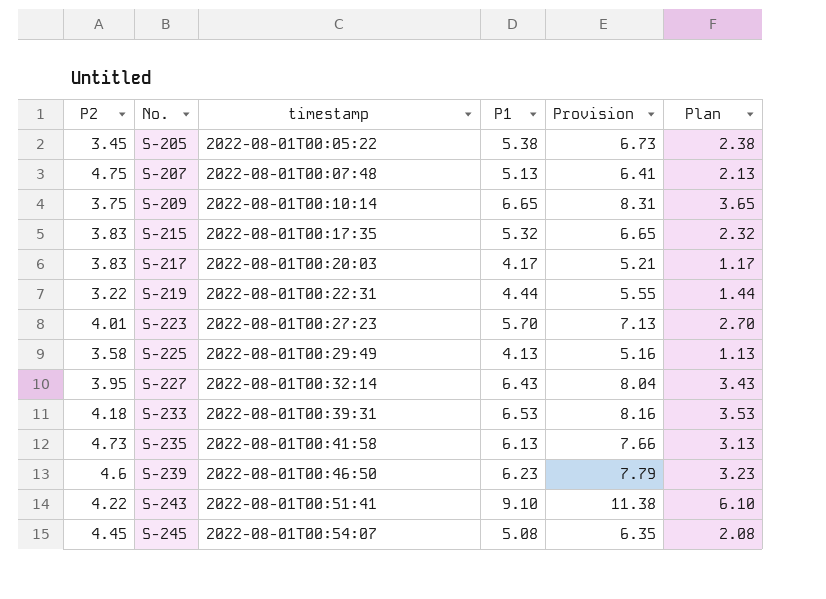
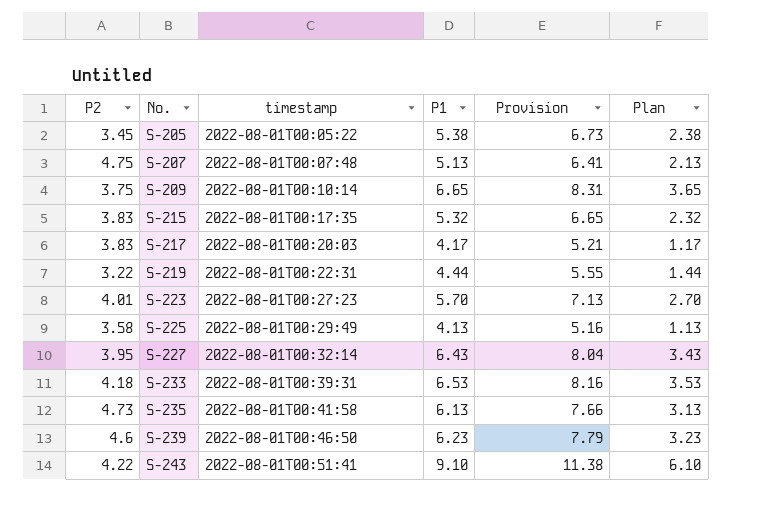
row S-245: 4.45 | 2022-08-01T00:54:07 | 5.08 | 6.35 | 2.08 -> none

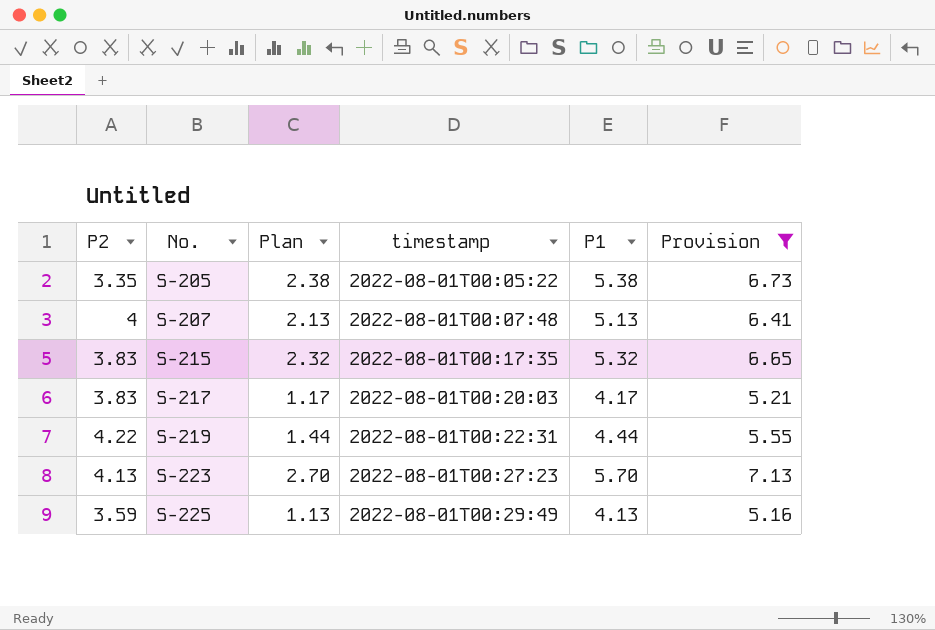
filter: none -> Provision <= 7.13
column Plan | position: 6 -> 3
S-205 | P2: 3.45 -> 3.35
S-207 | P2: 4.75 -> 4
S-219 | P2: 3.22 -> 4.22
S-223 | P2: 4.01 -> 4.13
S-225 | P2: 3.58 -> 3.59

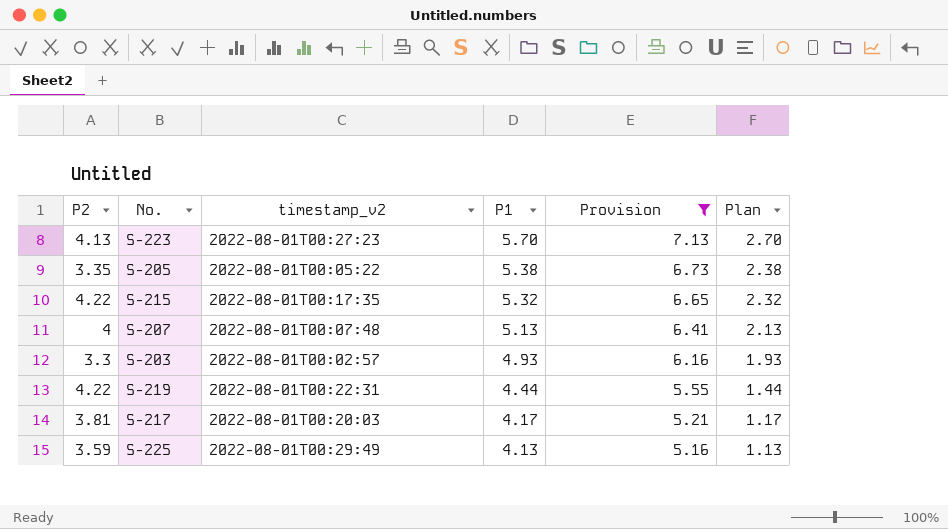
row order: No. ascending -> P1 descending
column name: timestamp -> timestamp_v2
column Plan | position: 3 -> 6
S-215 | P2: 3.83 -> 4.22
row S-203: none -> 3.3 | 2022-08-01T00:02:57 | 4.93 | 6.16 | 1.93
S-217 | P2: 3.83 -> 3.81

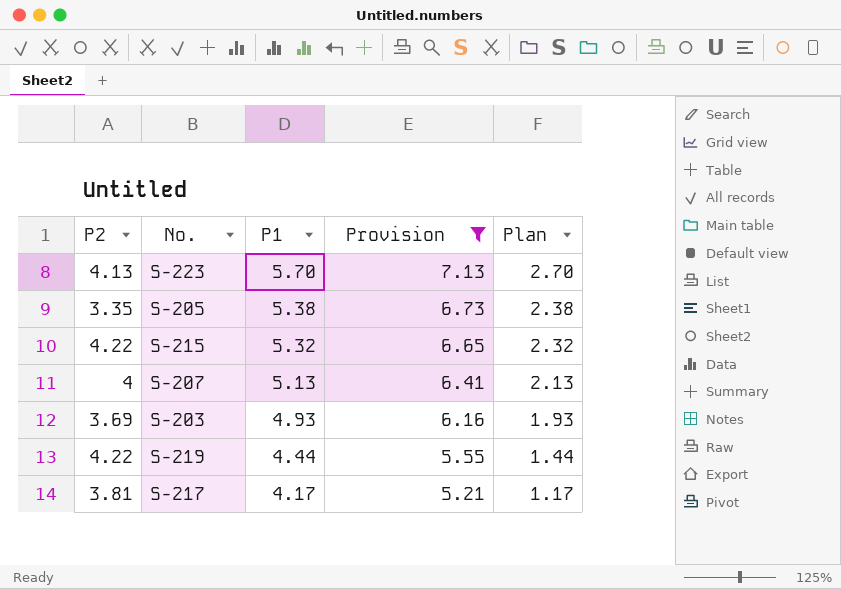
column timestamp_v2 | position: 3 -> none
row S-225: 3.59 | 2022-08-01T00:29:49 | 4.13 | 5.16 | 1.13 -> none
S-203 | P2: 3.3 -> 3.69

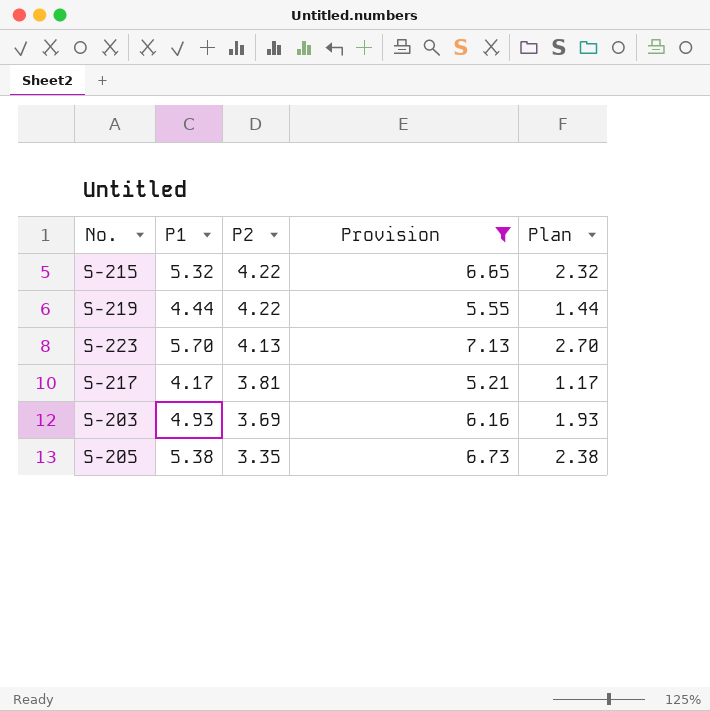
row order: P1 descending -> P2 descending
column P2 | position: 1 -> 3
row S-207: 4 | 5.13 | 6.41 | 2.13 -> none

